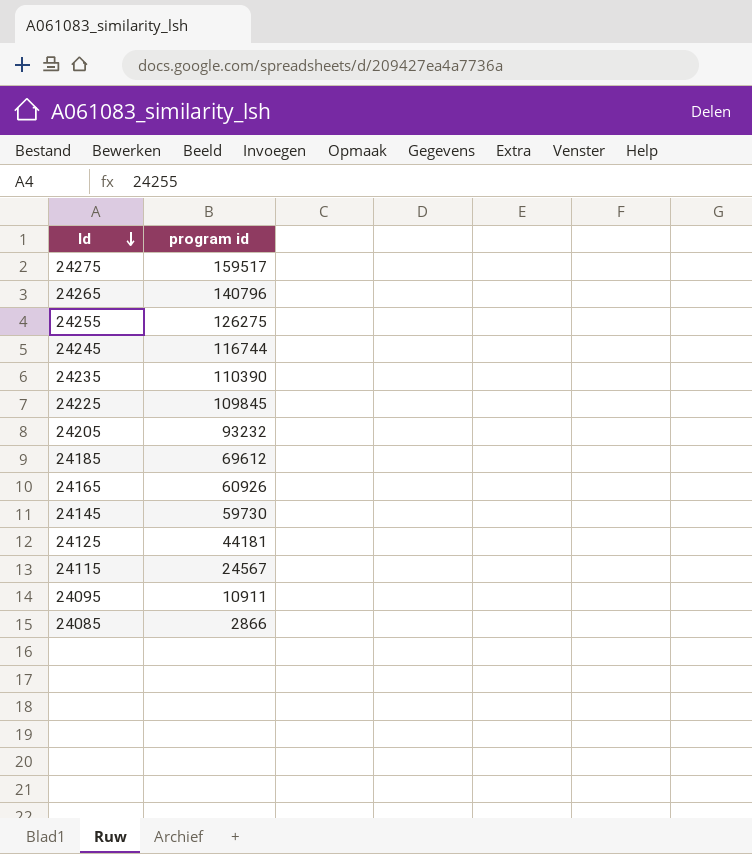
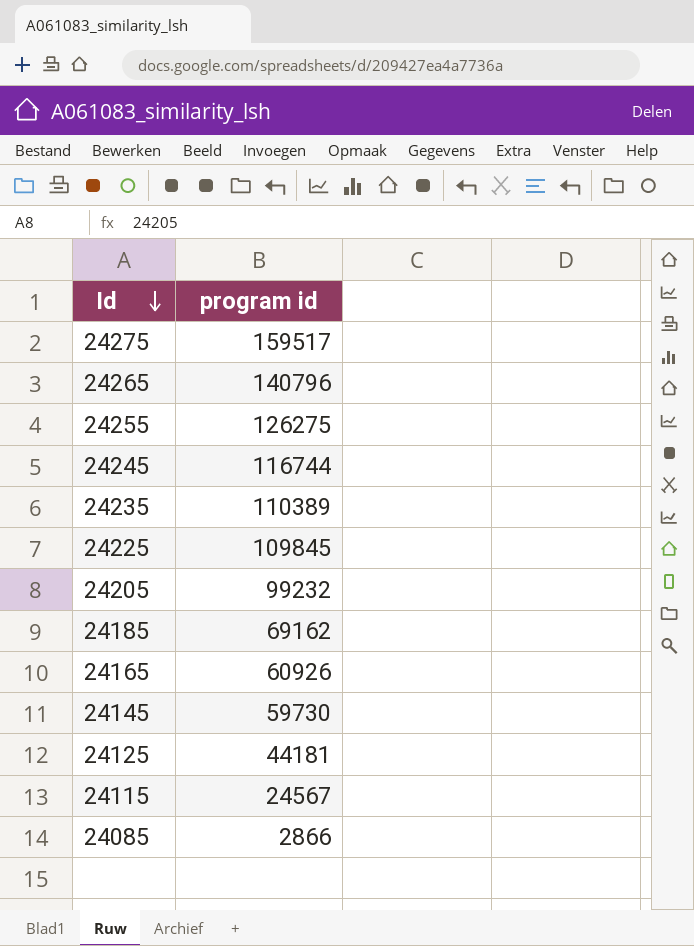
row 24095: 10911 -> none
24235 | program id: 110390 -> 110389
24205 | program id: 93232 -> 99232
24185 | program id: 69612 -> 69162

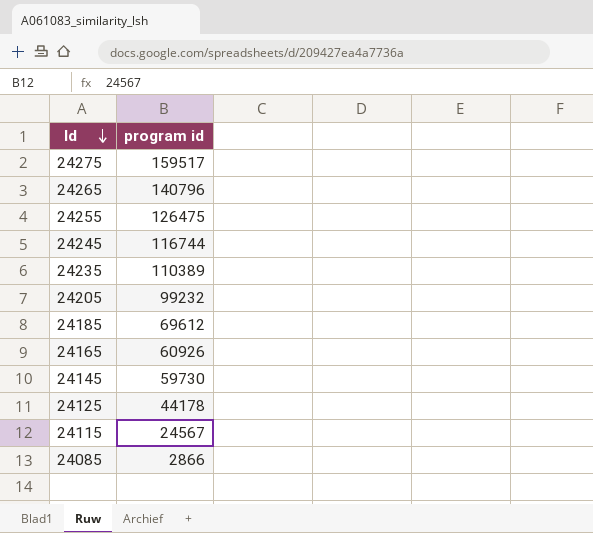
row 24225: 109845 -> none
24255 | program id: 126275 -> 126475
24185 | program id: 69162 -> 69612
24125 | program id: 44181 -> 44178

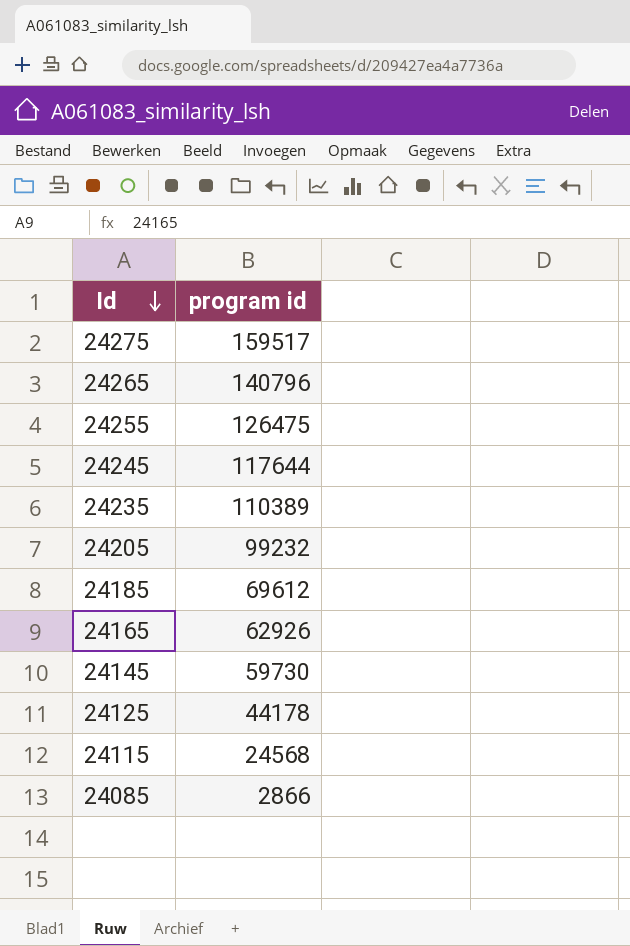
24245 | program id: 116744 -> 117644
24165 | program id: 60926 -> 62926
24115 | program id: 24567 -> 24568

